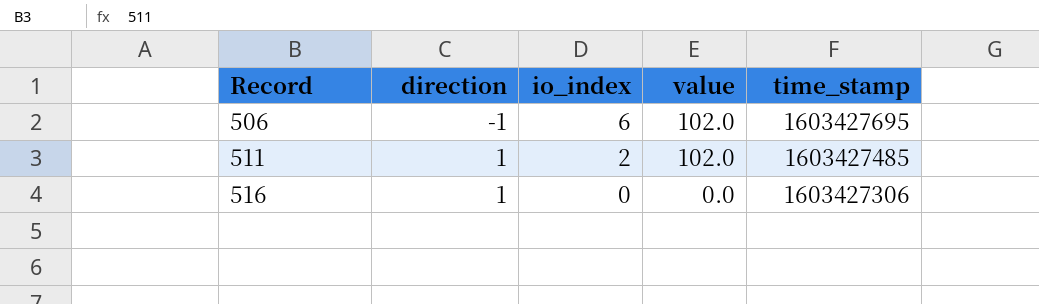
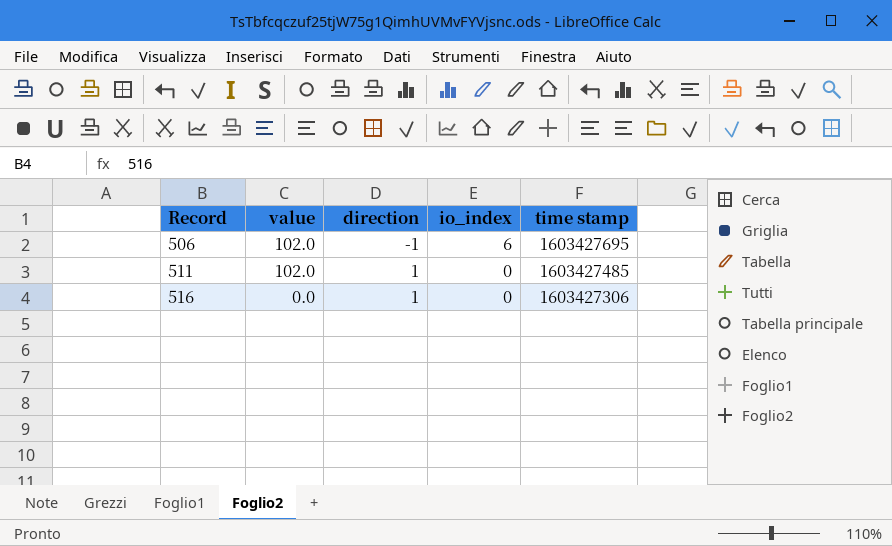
column value | position: 4 -> 2
column name: time_stamp -> time stamp
511 | io_index: 2 -> 0

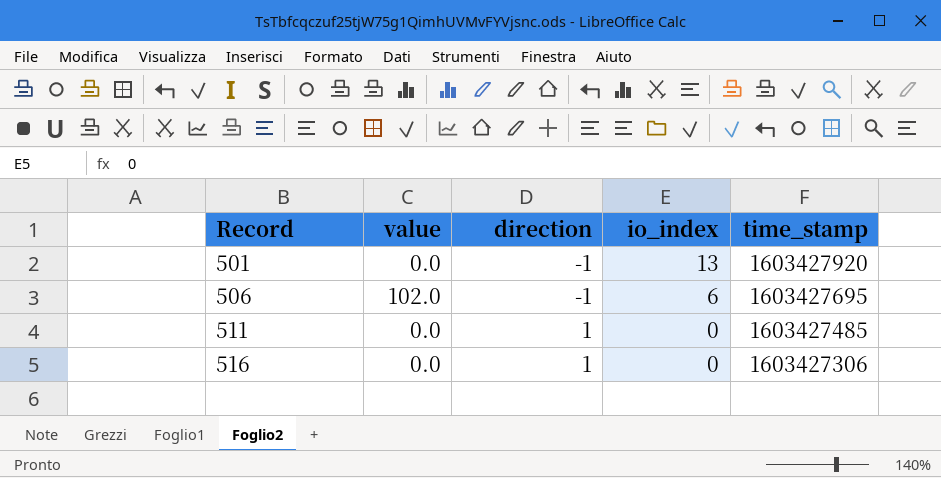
column name: time stamp -> time_stamp
row 501: none -> 0.0 | -1 | 13 | 1603427920
511 | value: 102.0 -> 0.0

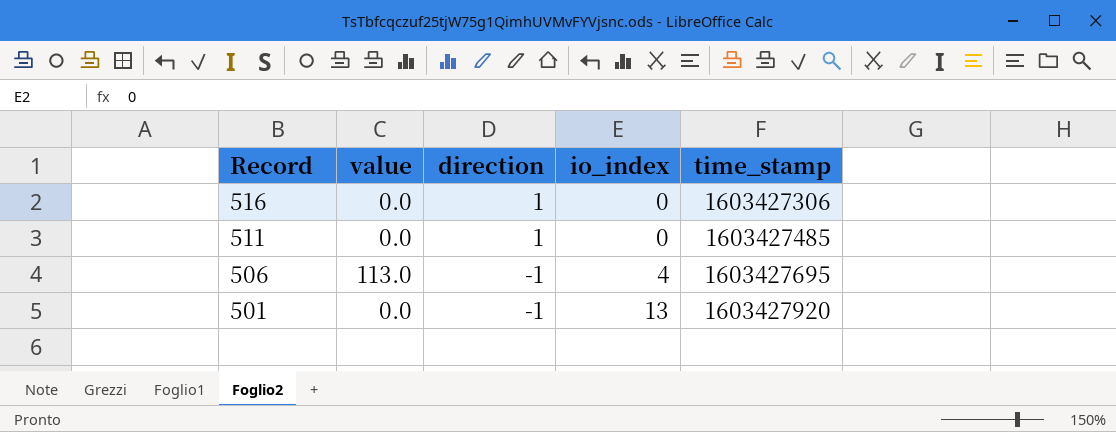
row order: Record ascending -> Record descending
506 | value: 102.0 -> 113.0
506 | io_index: 6 -> 4

